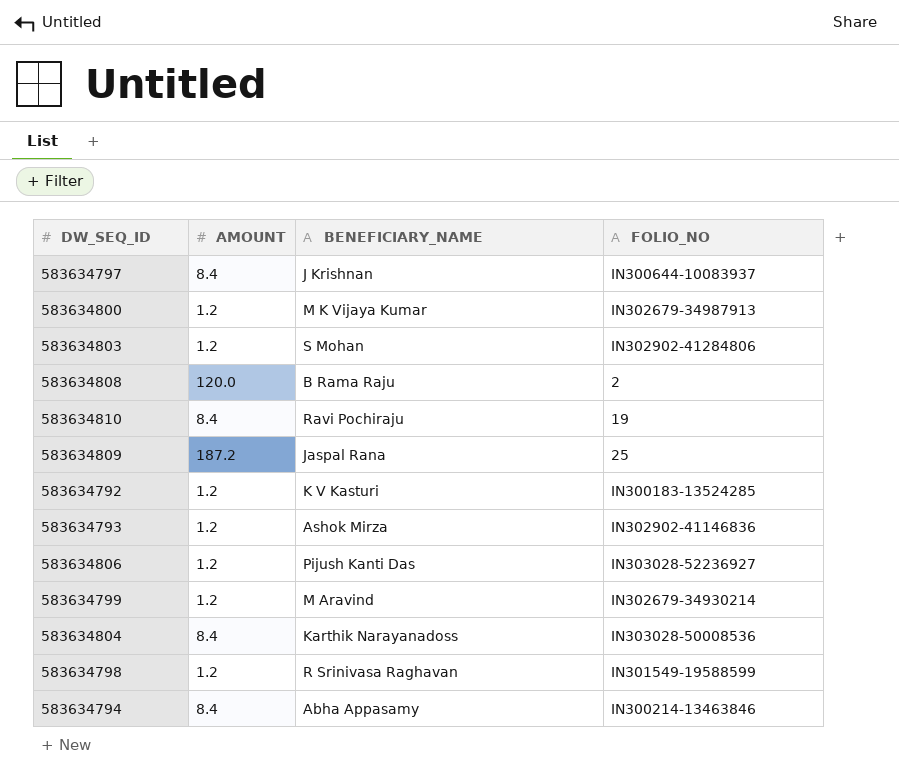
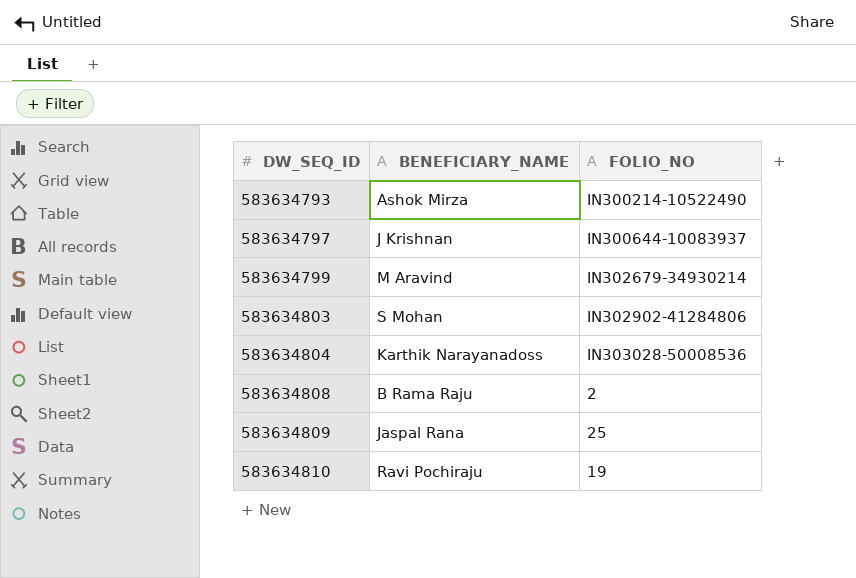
row order: none -> DW_SEQ_ID ascending
column AMOUNT | position: 2 -> none
row 583634800: 1.2 | M K Vijaya Kumar | IN302679-34987913 -> none
row 583634792: 1.2 | K V Kasturi | IN300183-13524285 -> none
row 583634806: 1.2 | Pijush Kanti Das | IN303028-52236927 -> none
row 583634798: 1.2 | R Srinivasa Raghavan | IN301549-19588599 -> none
row 583634794: 8.4 | Abha Appasamy | IN300214-13463846 -> none
583634793 | FOLIO_NO: IN302902-41146836 -> IN300214-10522490

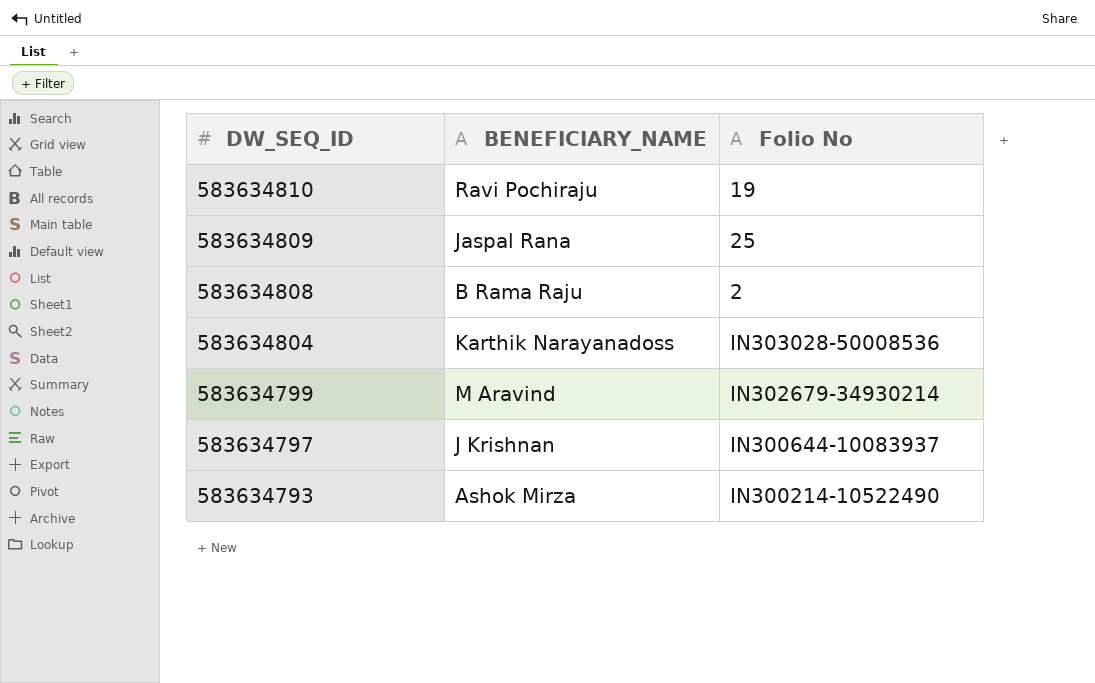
row order: DW_SEQ_ID ascending -> DW_SEQ_ID descending
column name: FOLIO_NO -> Folio No
row 583634803: S Mohan | IN302902-41284806 -> none

